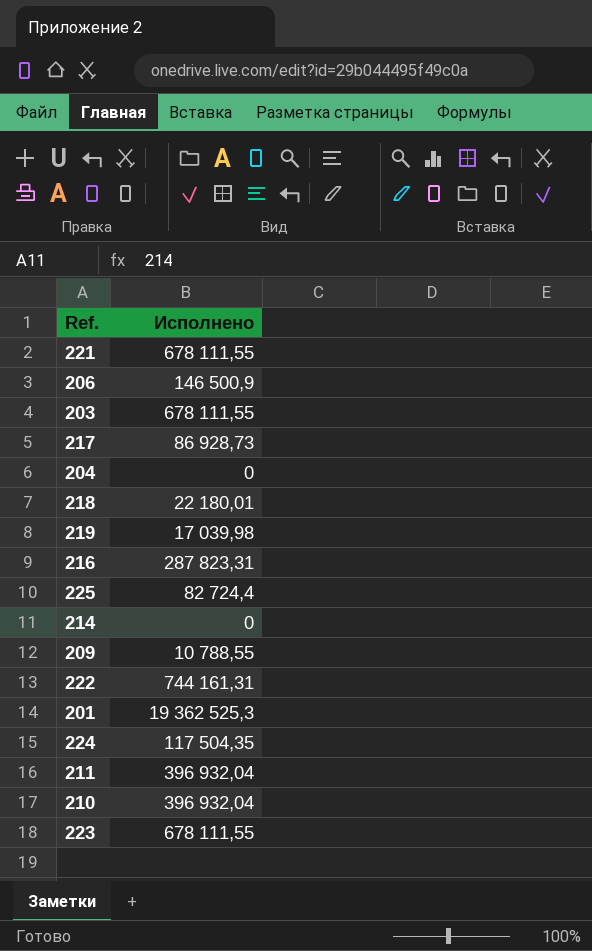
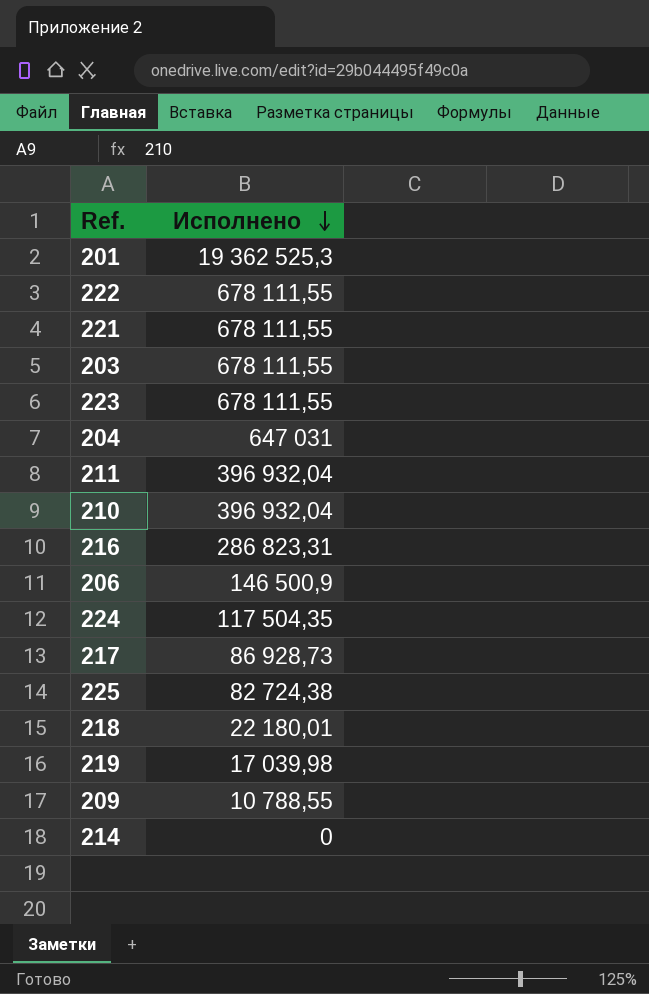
row order: none -> Исполнено descending
222 | Исполнено: 744 161,31 -> 678 111,55
204 | Исполнено: 0 -> 647 031
216 | Исполнено: 287 823,31 -> 286 823,31
225 | Исполнено: 82 724,4 -> 82 724,38

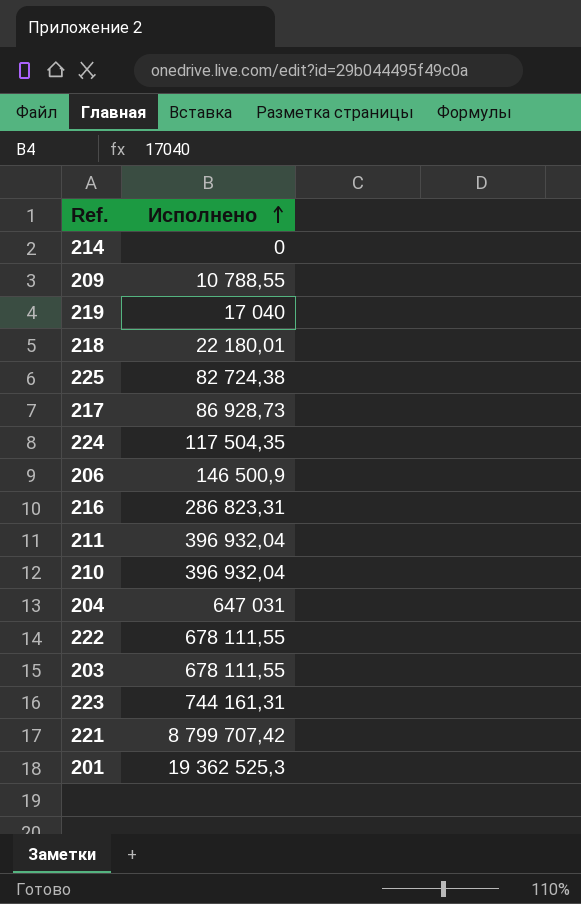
row order: Исполнено descending -> Исполнено ascending
219 | Исполнено: 17 039,98 -> 17 040
223 | Исполнено: 678 111,55 -> 744 161,31
221 | Исполнено: 678 111,55 -> 8 799 707,42

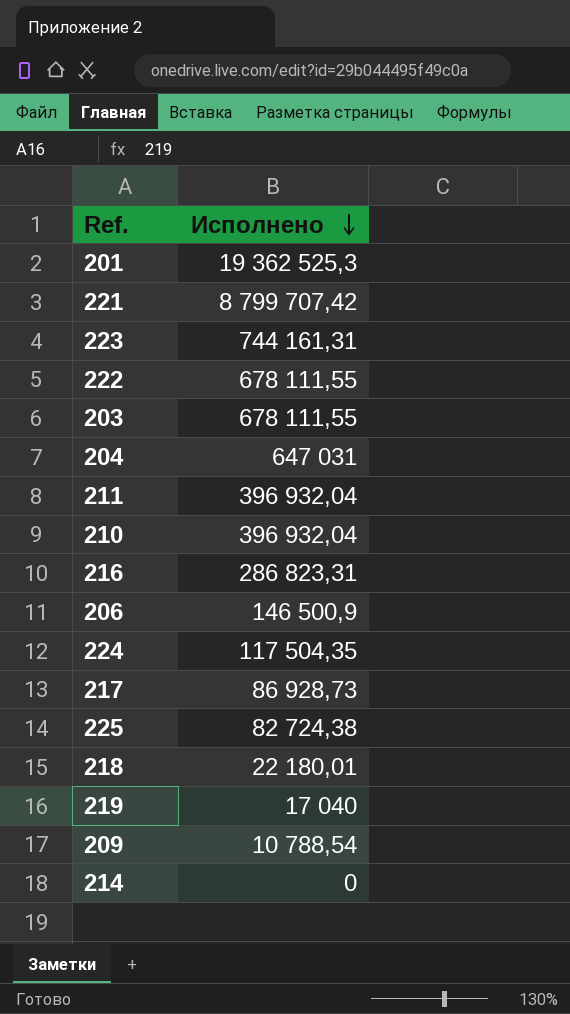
row order: Исполнено ascending -> Исполнено descending
209 | Исполнено: 10 788,55 -> 10 788,54

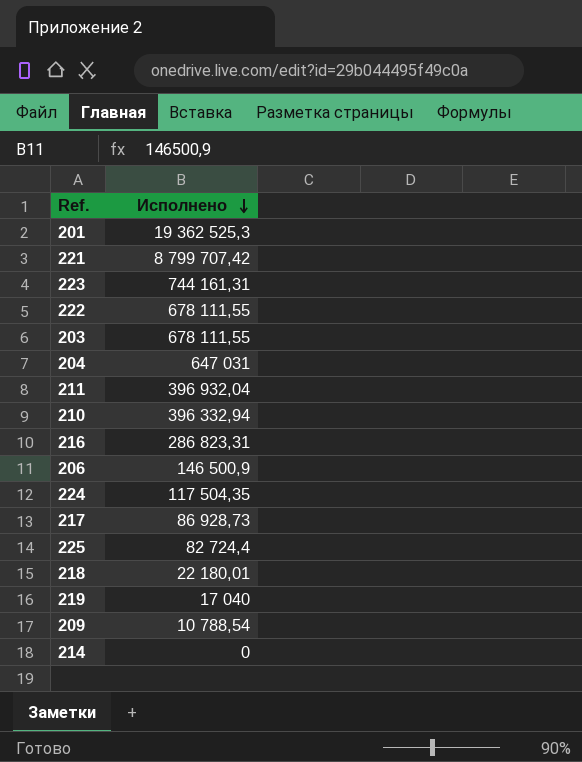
210 | Исполнено: 396 932,04 -> 396 332,94
225 | Исполнено: 82 724,38 -> 82 724,4

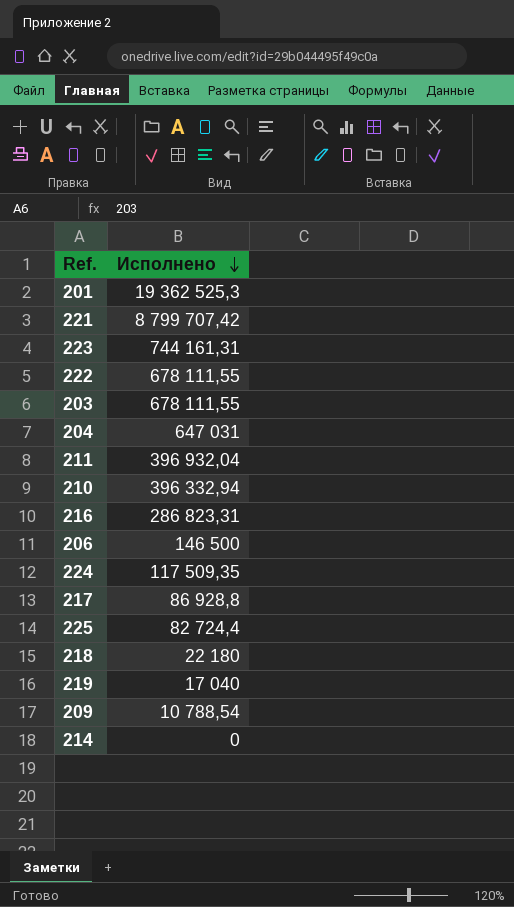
206 | Исполнено: 146 500,9 -> 146 500
224 | Исполнено: 117 504,35 -> 117 509,35
217 | Исполнено: 86 928,73 -> 86 928,8
218 | Исполнено: 22 180,01 -> 22 180

